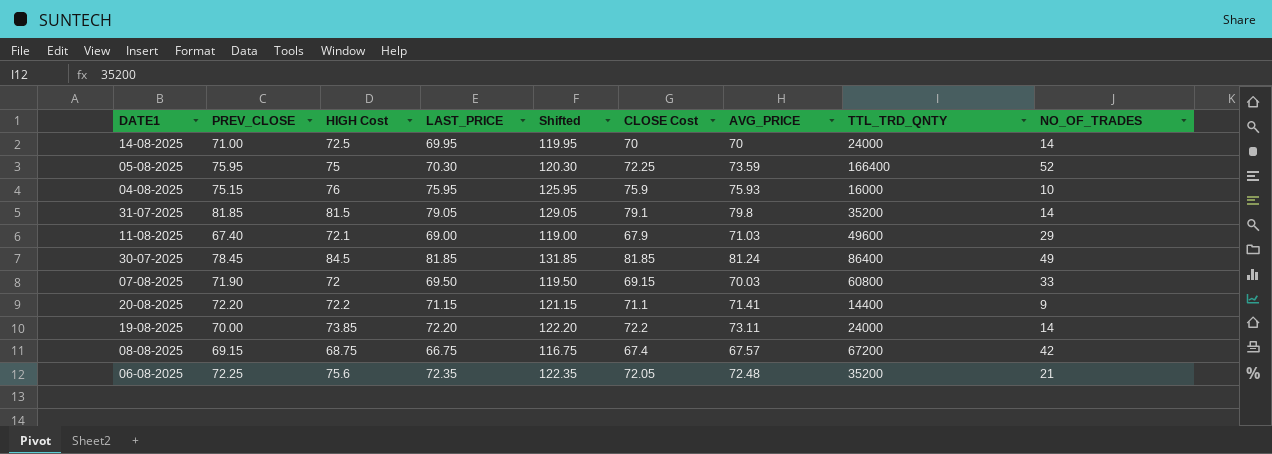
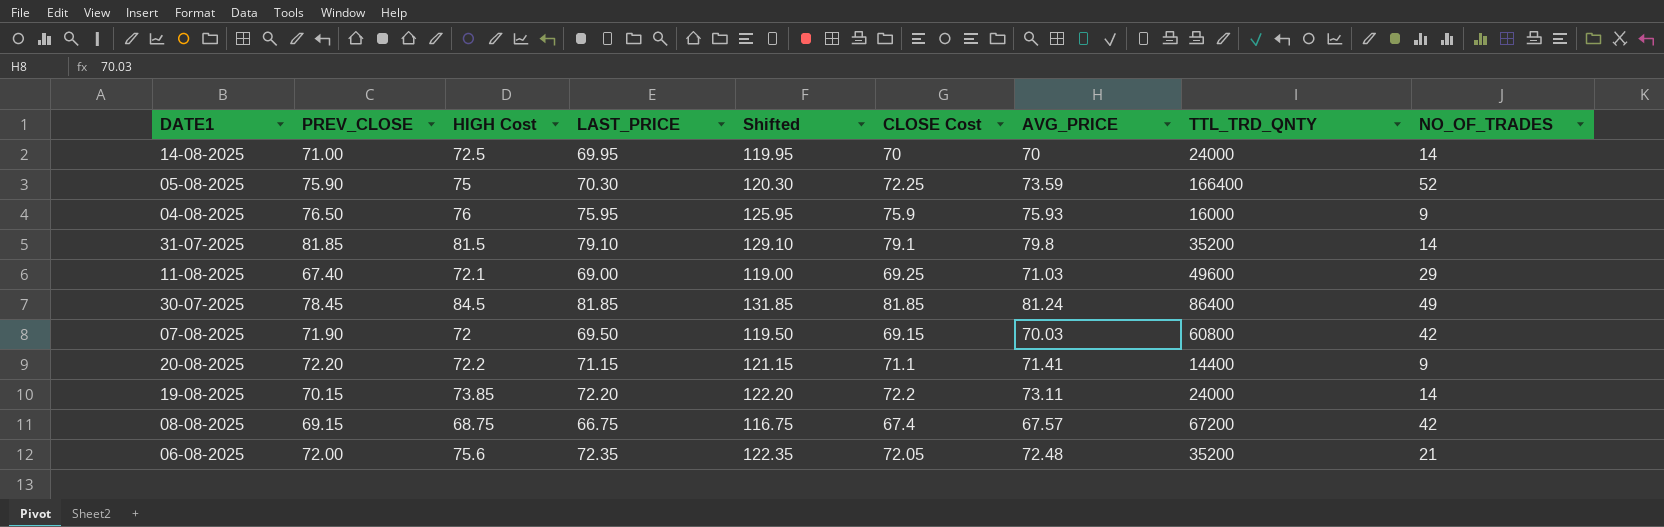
05-08-2025 | PREV_CLOSE: 75.95 -> 75.90
04-08-2025 | PREV_CLOSE: 75.15 -> 76.50
04-08-2025 | NO_OF_TRADES: 10 -> 9
31-07-2025 | LAST_PRICE: 79.05 -> 79.10
31-07-2025 | Shifted: 129.05 -> 129.10
11-08-2025 | CLOSE Cost: 67.9 -> 69.25
07-08-2025 | NO_OF_TRADES: 33 -> 42
19-08-2025 | PREV_CLOSE: 70.00 -> 70.15
06-08-2025 | PREV_CLOSE: 72.25 -> 72.00

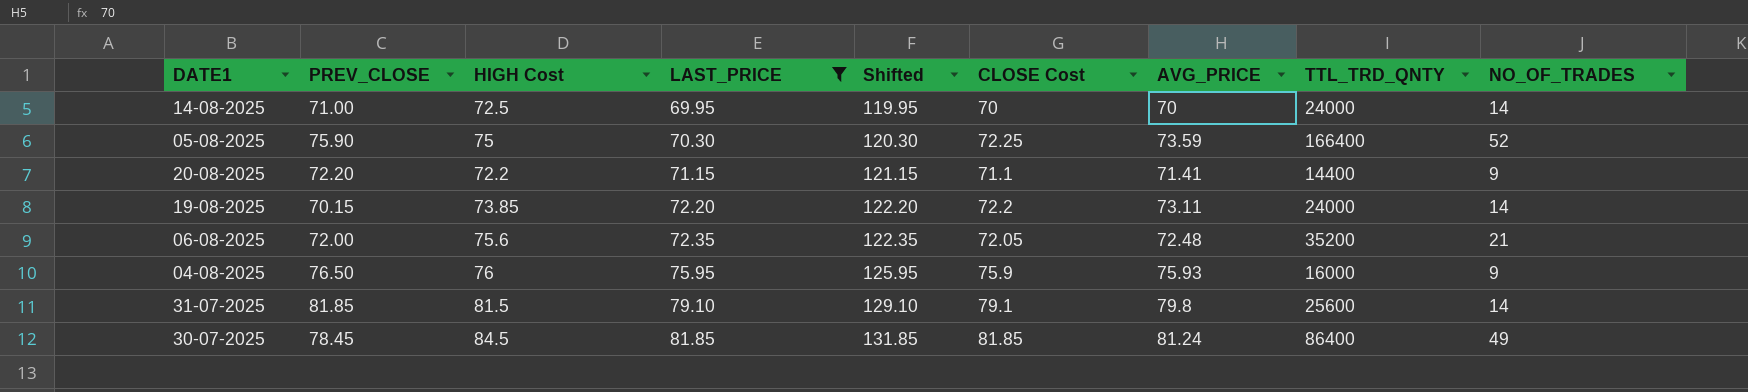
filter: none -> LAST_PRICE >= 69.95
row order: none -> LAST_PRICE ascending
31-07-2025 | TTL_TRD_QNTY: 35200 -> 25600

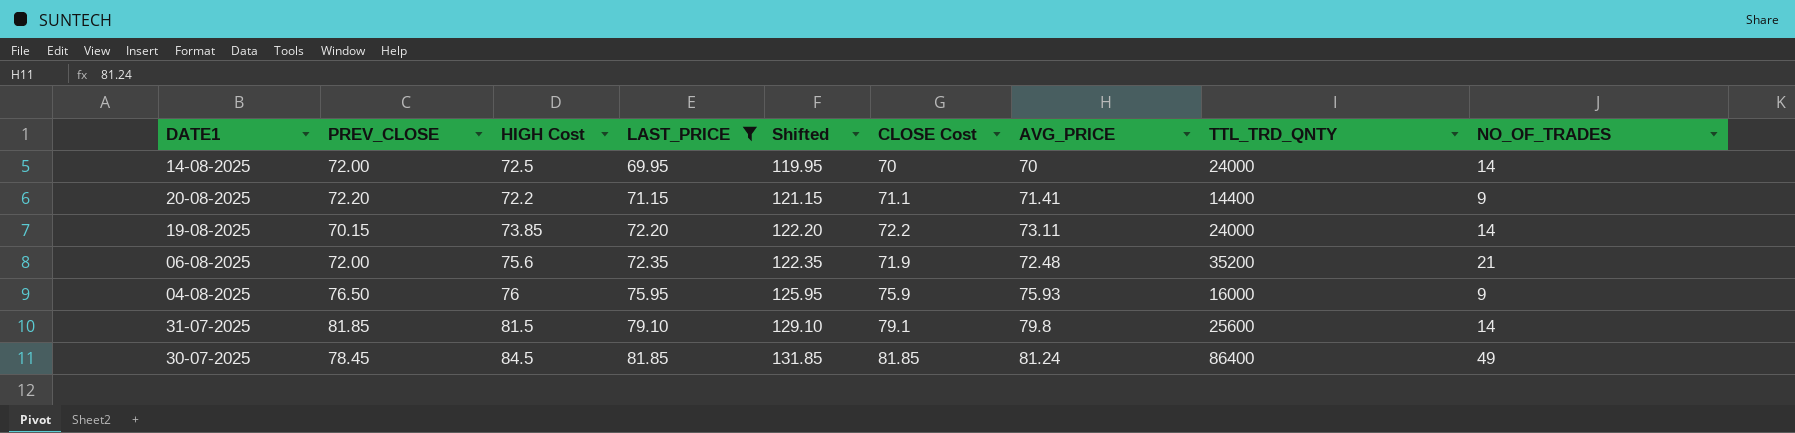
row 05-08-2025: 75.90 | 75 | 70.30 | 120.30 | 72.25 | 73.59 | 166400 | 52 -> none
14-08-2025 | PREV_CLOSE: 71.00 -> 72.00
06-08-2025 | CLOSE Cost: 72.05 -> 71.9

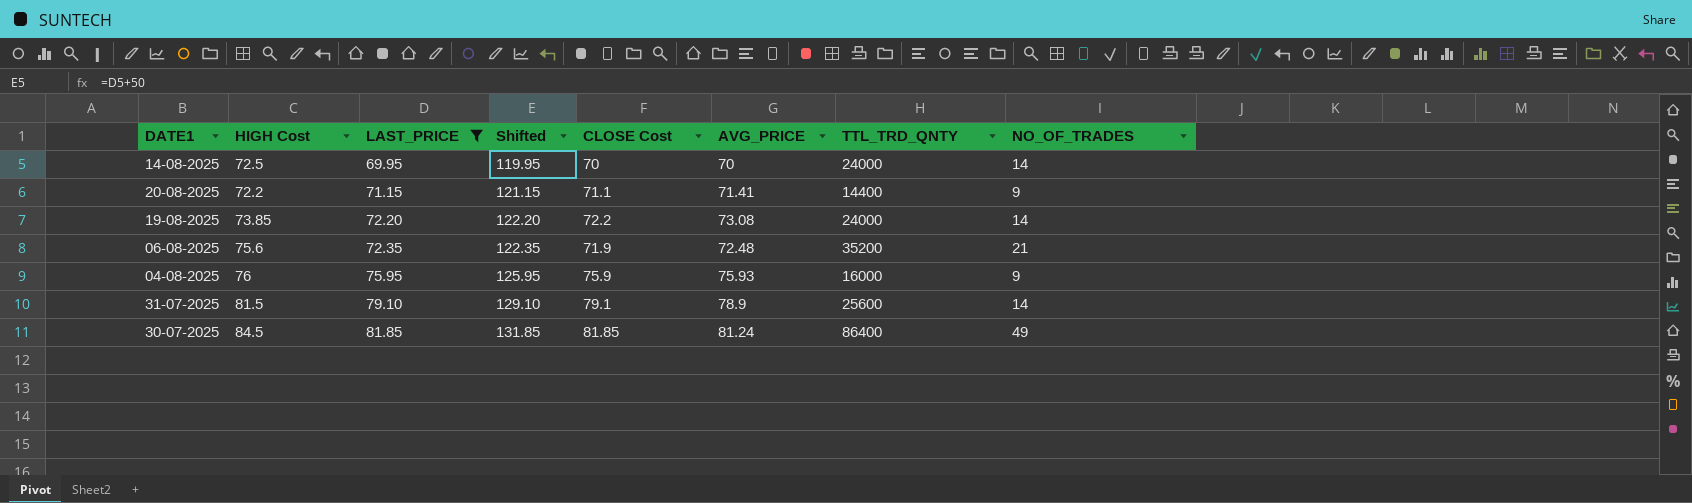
column PREV_CLOSE | position: 2 -> none
19-08-2025 | AVG_PRICE: 73.11 -> 73.08
31-07-2025 | AVG_PRICE: 79.8 -> 78.9

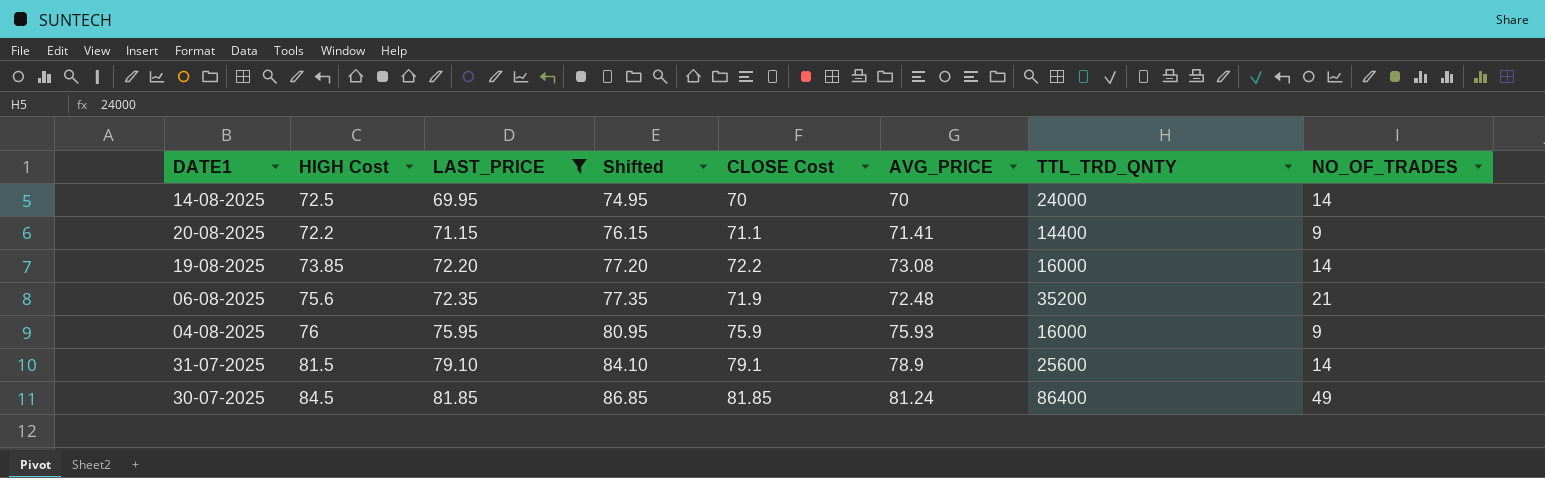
column Shifted | formula: [LAST_PRICE] + 50 -> [LAST_PRICE] + 5
19-08-2025 | TTL_TRD_QNTY: 24000 -> 16000

